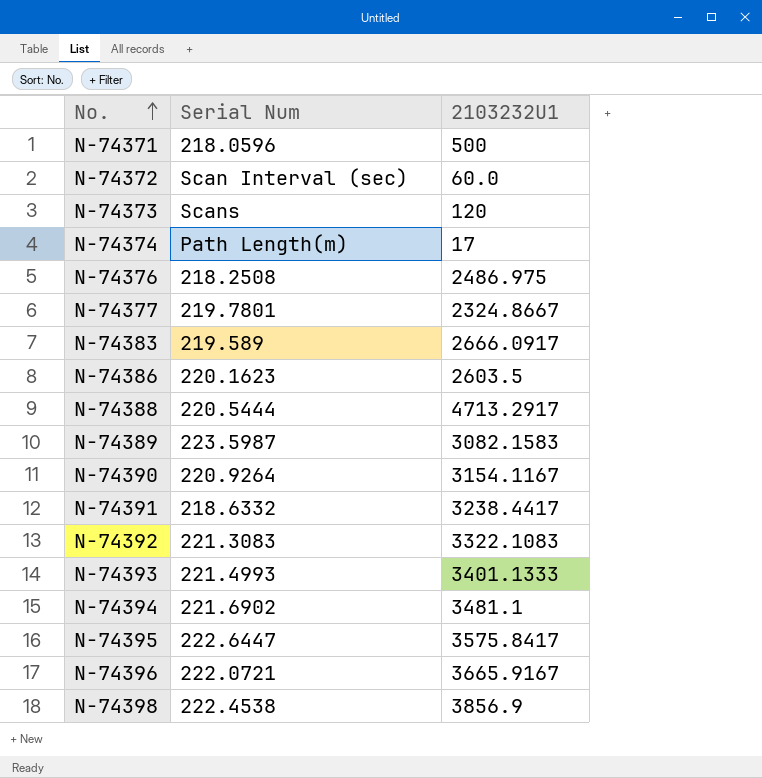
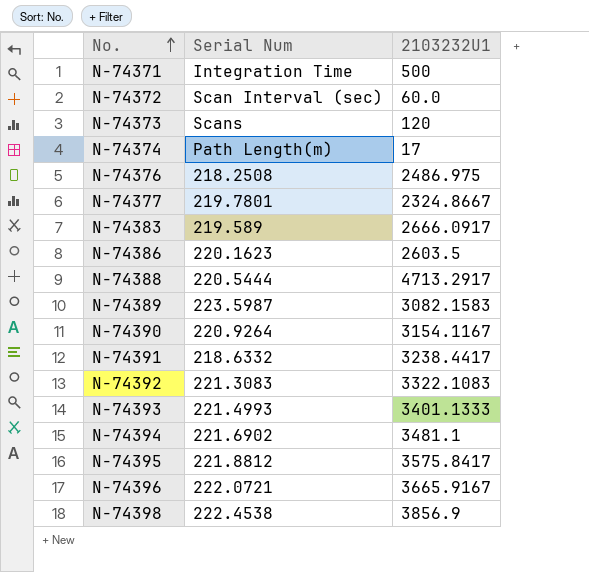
N-74371 | Serial Num: 218.0596 -> Integration Time
N-74395 | Serial Num: 222.6447 -> 221.8812

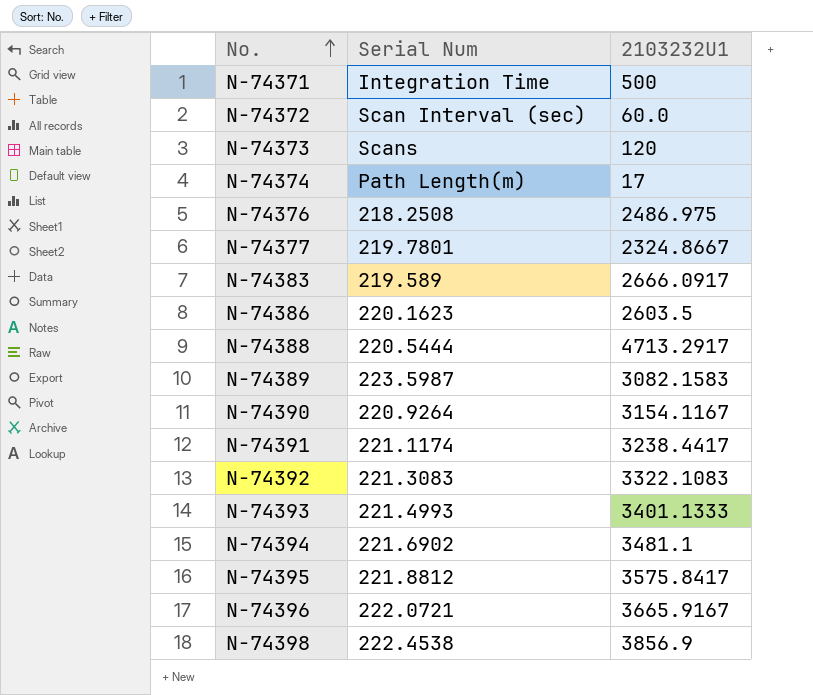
N-74391 | Serial Num: 218.6332 -> 221.1174

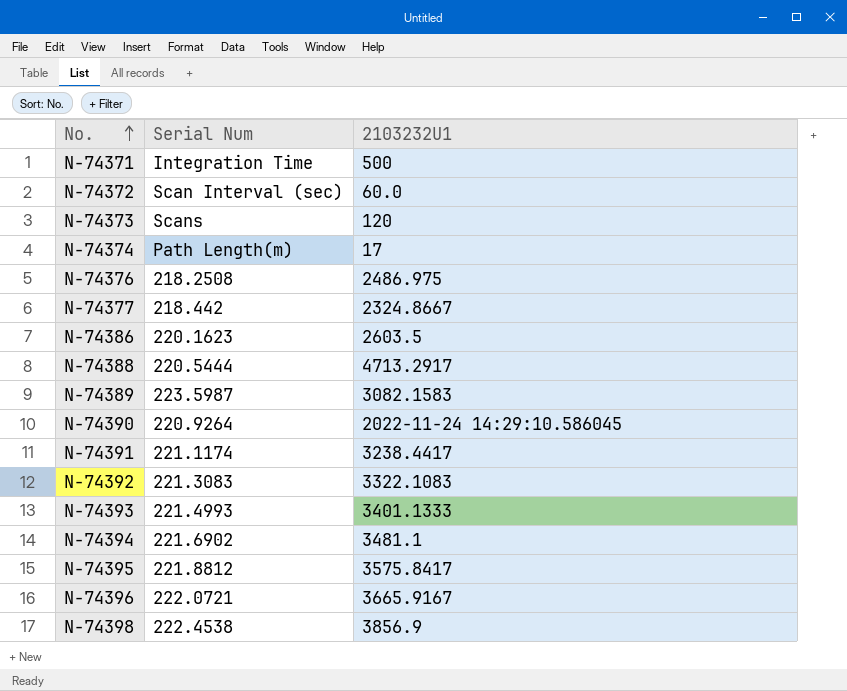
row N-74383: 219.589 | 2666.0917 -> none
N-74377 | Serial Num: 219.7801 -> 218.442
N-74390 | 2103232U1: 3154.1167 -> 2022-11-24 14:29:10.586045

